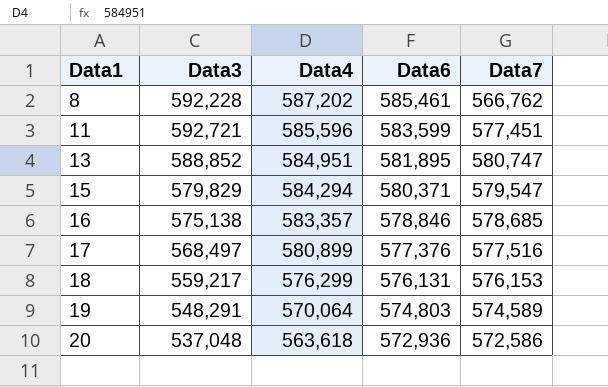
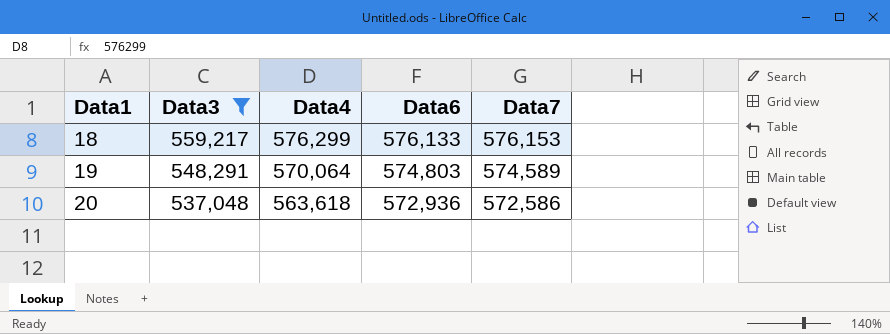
filter: none -> Data3 <= 559,217
18 | Data6: 576,131 -> 576,133

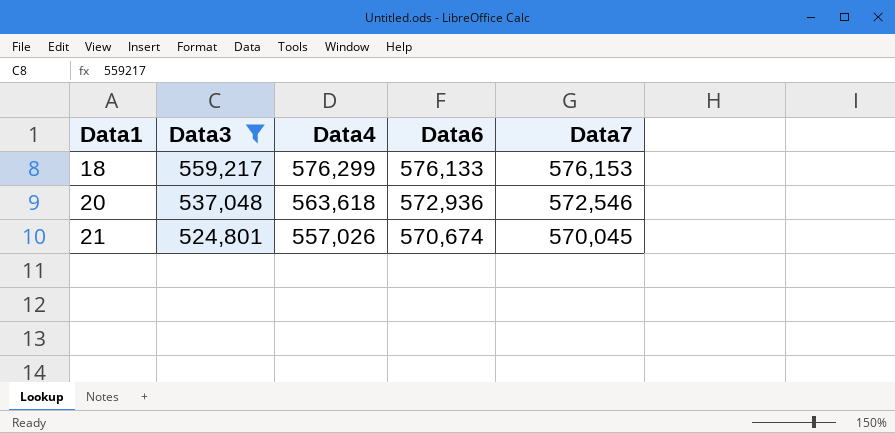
row 19: 548,291 | 570,064 | 574,803 | 574,589 -> none
20 | Data7: 572,586 -> 572,546
row 21: none -> 524,801 | 557,026 | 570,674 | 570,045

